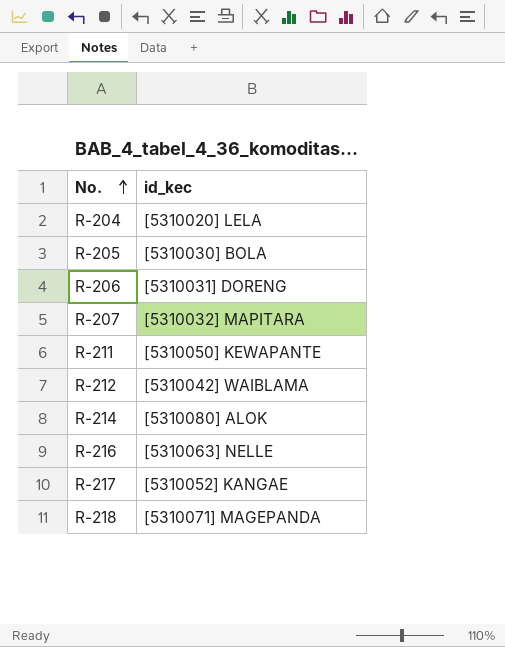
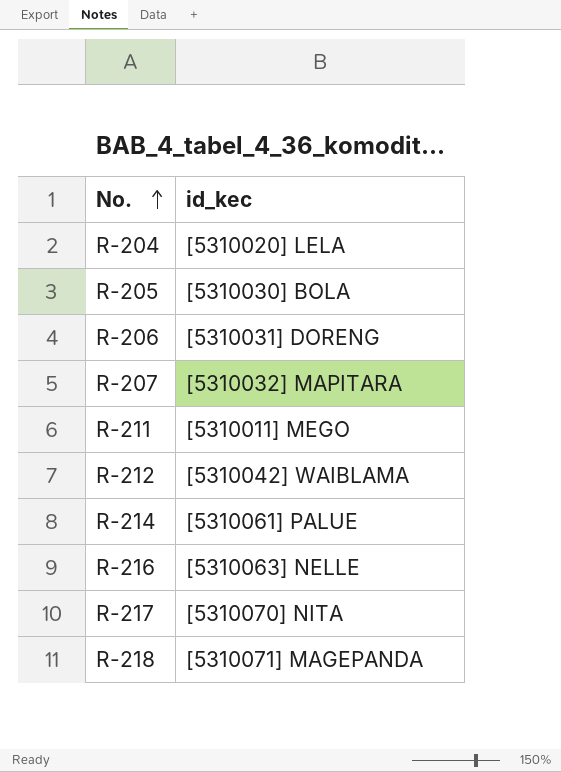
R-211 | id_kec: [5310050] KEWAPANTE -> [5310011] MEGO
R-214 | id_kec: [5310080] ALOK -> [5310061] PALUE
R-217 | id_kec: [5310052] KANGAE -> [5310070] NITA

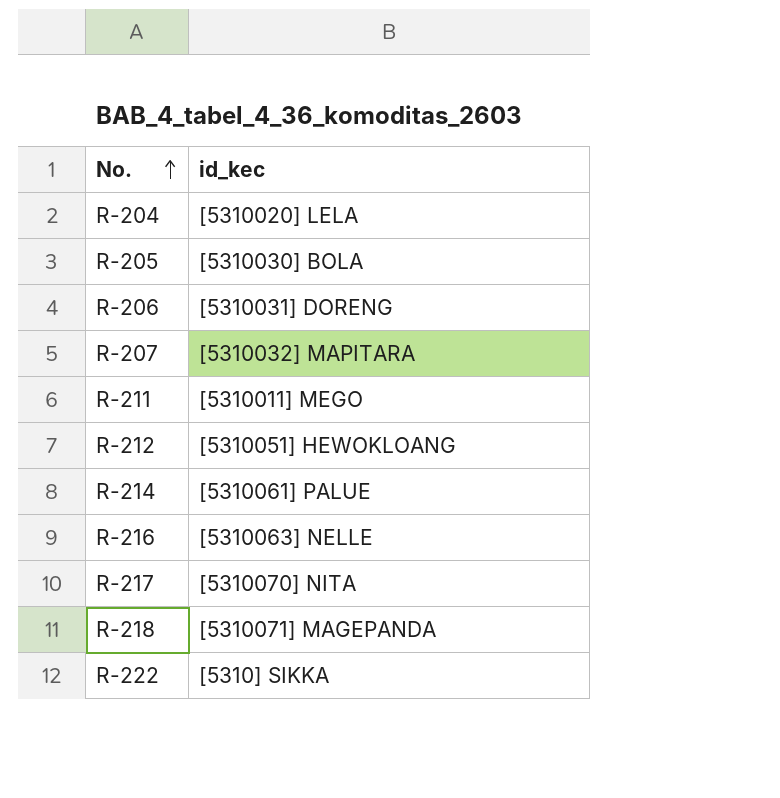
R-212 | id_kec: [5310042] WAIBLAMA -> [5310051] HEWOKLOANG
row R-222: none -> [5310] SIKKA

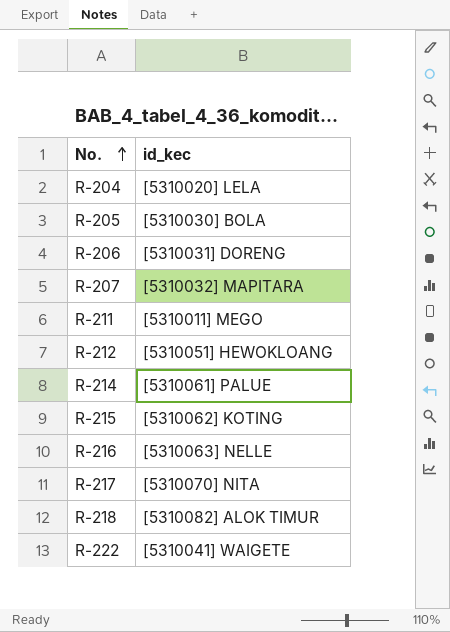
row R-215: none -> [5310062] KOTING
R-218 | id_kec: [5310071] MAGEPANDA -> [5310082] ALOK TIMUR
R-222 | id_kec: [5310] SIKKA -> [5310041] WAIGETE

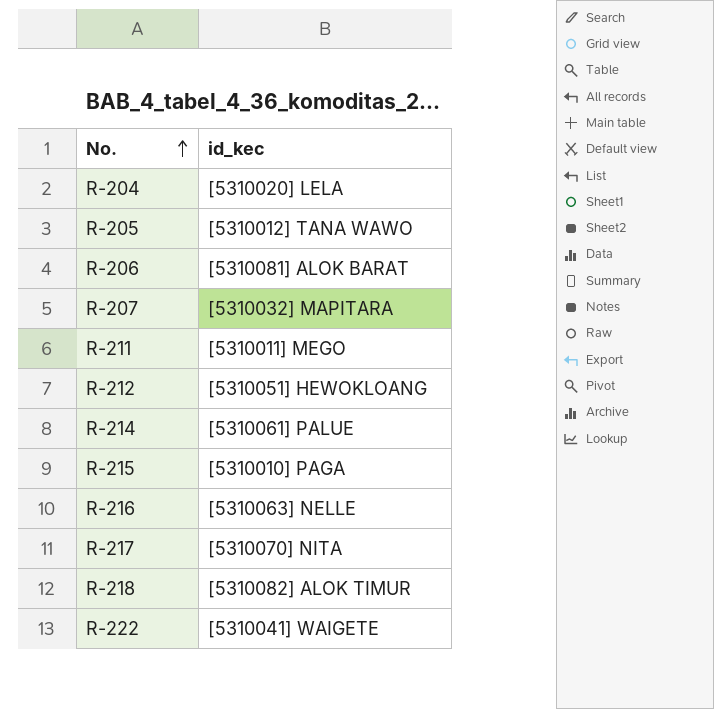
R-205 | id_kec: [5310030] BOLA -> [5310012] TANA WAWO
R-206 | id_kec: [5310031] DORENG -> [5310081] ALOK BARAT
R-215 | id_kec: [5310062] KOTING -> [5310010] PAGA

